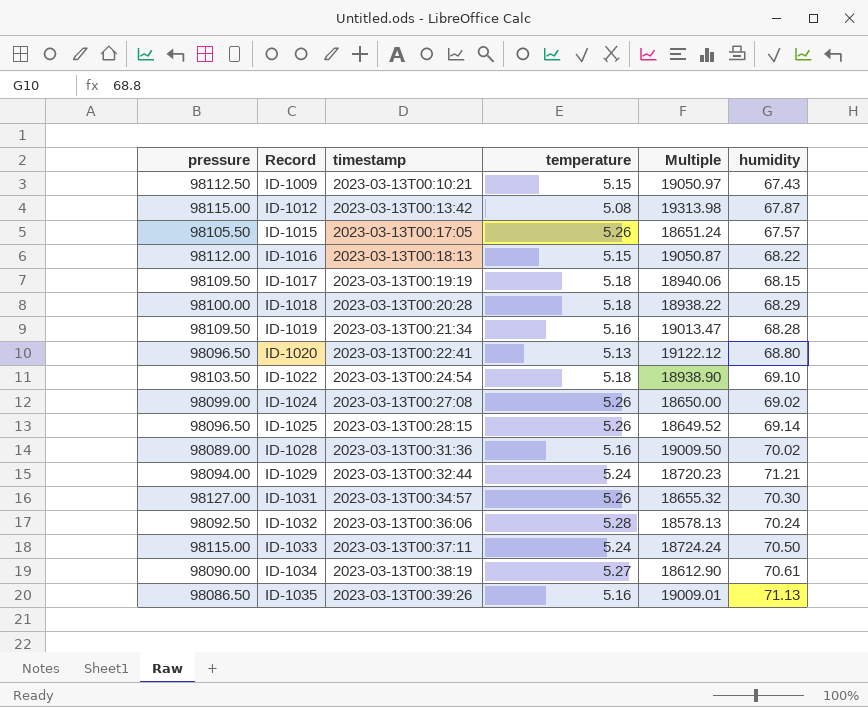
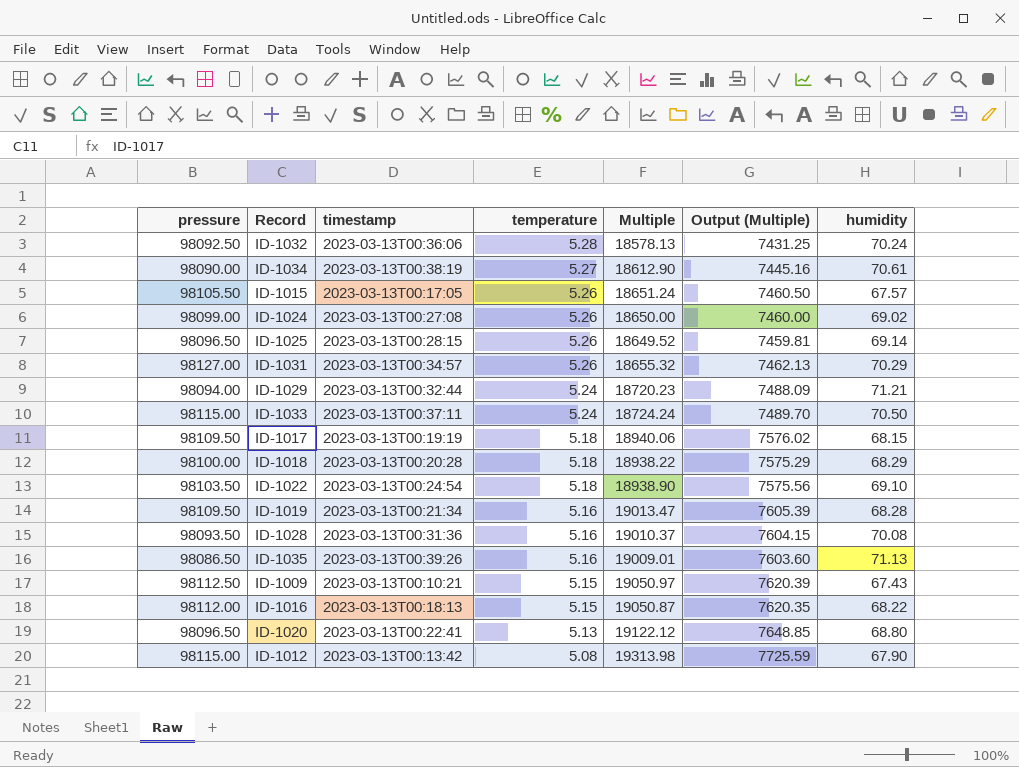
row order: Record ascending -> temperature descending
column Output (Multiple) | formula: none -> [Multiple] * 0.4
ID-1031 | humidity: 70.30 -> 70.29
ID-1028 | pressure: 98089.00 -> 98093.50
ID-1028 | Multiple: 19009.50 -> 19010.37
ID-1028 | humidity: 70.02 -> 70.08
ID-1012 | humidity: 67.87 -> 67.90

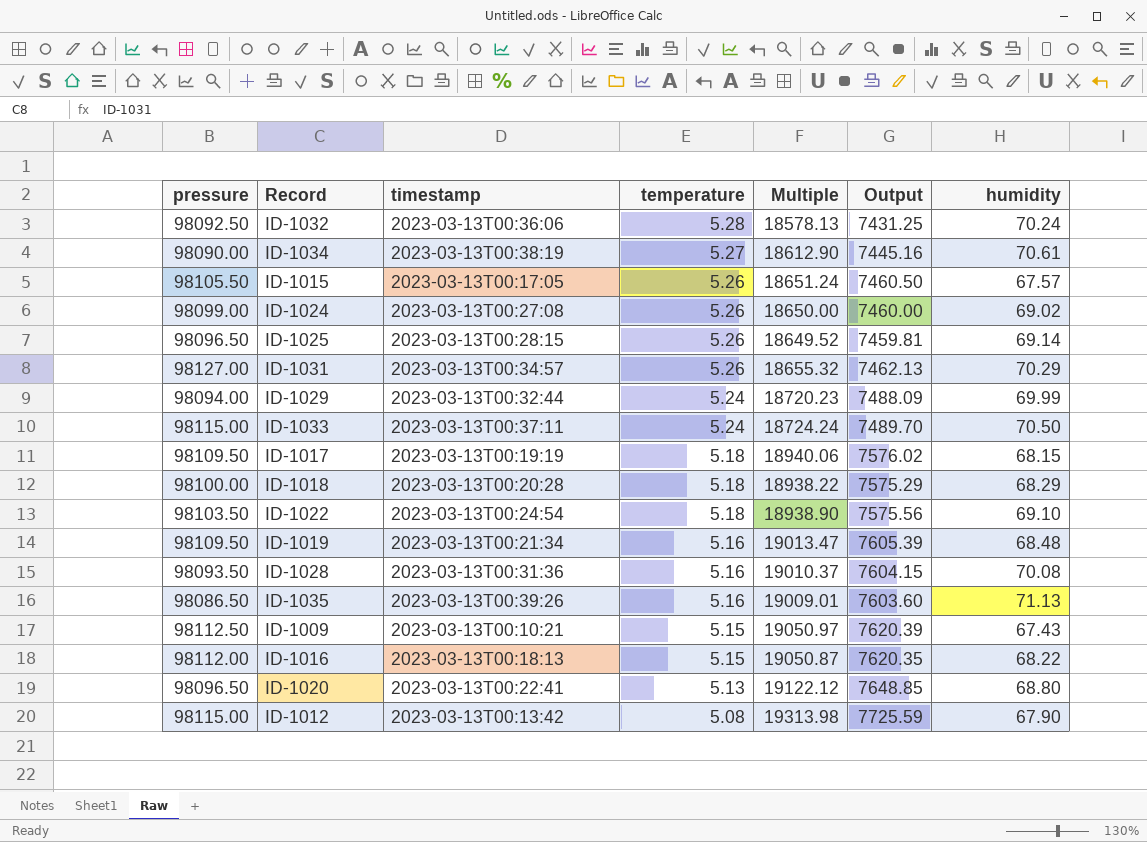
column name: Output (Multiple) -> Output
ID-1029 | humidity: 71.21 -> 69.99
ID-1019 | humidity: 68.28 -> 68.48

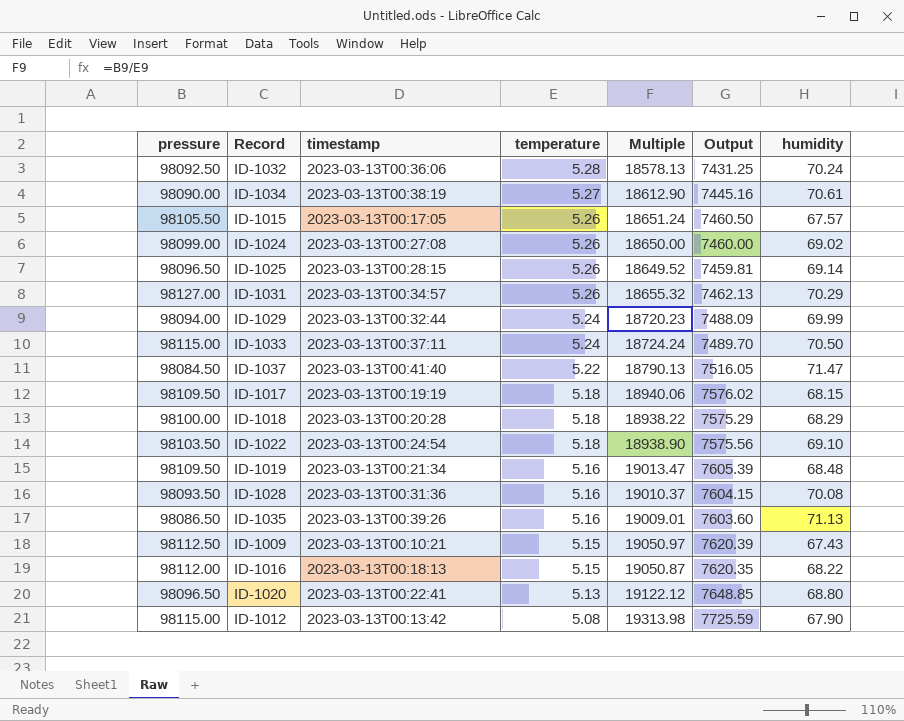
row ID-1037: none -> 98084.50 | 2023-03-13T00:41:40 | 5.22 | 18790.13 | 7516.05 | 71.47

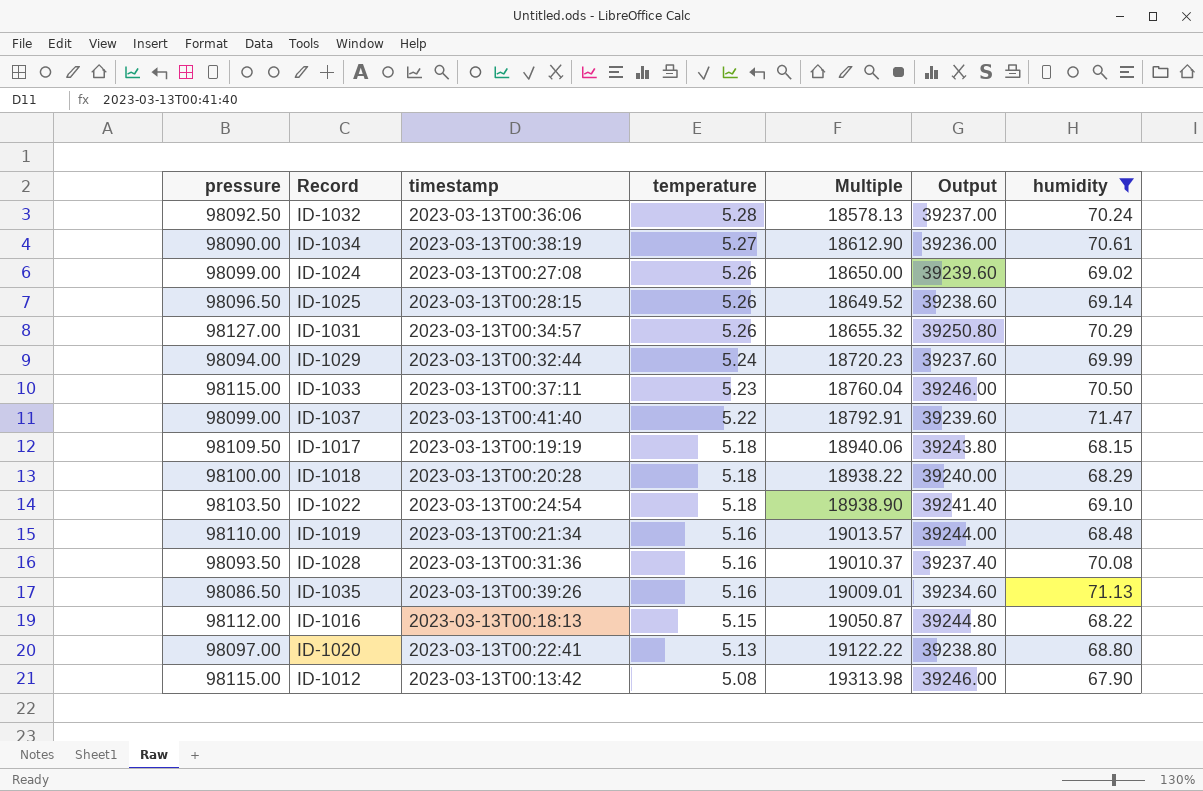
filter: none -> humidity >= 67.90
column Output | formula: [Multiple] * 0.4 -> [pressure] * 0.4
ID-1033 | temperature: 5.24 -> 5.23
ID-1033 | Multiple: 18724.24 -> 18760.04
ID-1037 | pressure: 98084.50 -> 98099.00
ID-1037 | Multiple: 18790.13 -> 18792.91
ID-1019 | pressure: 98109.50 -> 98110.00
ID-1019 | Multiple: 19013.47 -> 19013.57
ID-1020 | pressure: 98096.50 -> 98097.00
ID-1020 | Multiple: 19122.12 -> 19122.22

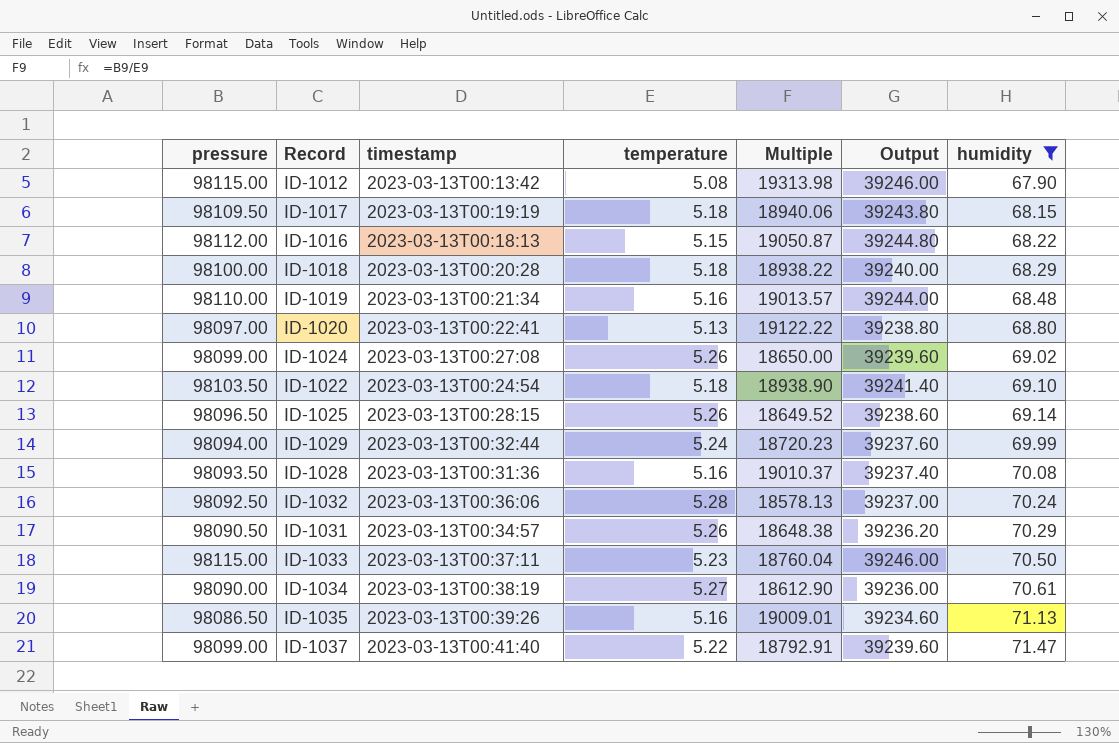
row order: temperature descending -> humidity ascending
ID-1031 | pressure: 98127.00 -> 98090.50
ID-1031 | Multiple: 18655.32 -> 18648.38
ID-1031 | Output: 39250.80 -> 39236.20

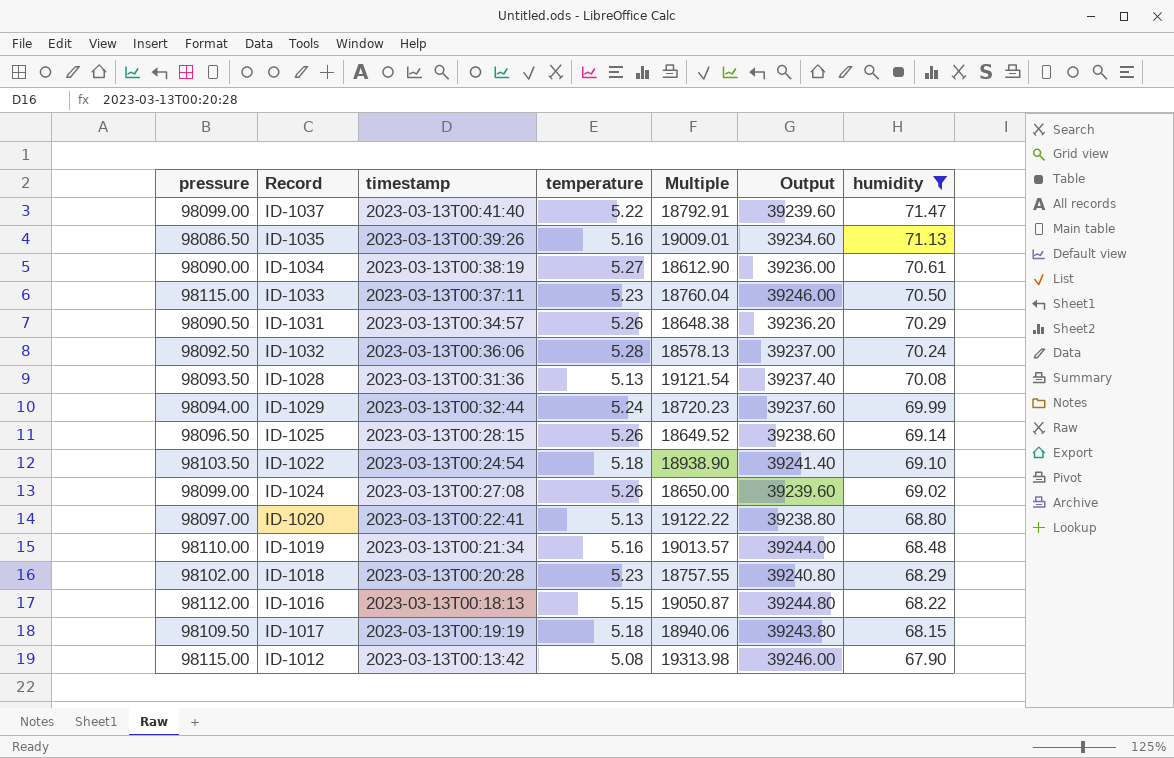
row order: humidity ascending -> humidity descending
ID-1028 | temperature: 5.16 -> 5.13
ID-1028 | Multiple: 19010.37 -> 19121.54
ID-1018 | pressure: 98100.00 -> 98102.00
ID-1018 | temperature: 5.18 -> 5.23
ID-1018 | Multiple: 18938.22 -> 18757.55
ID-1018 | Output: 39240.00 -> 39240.80

